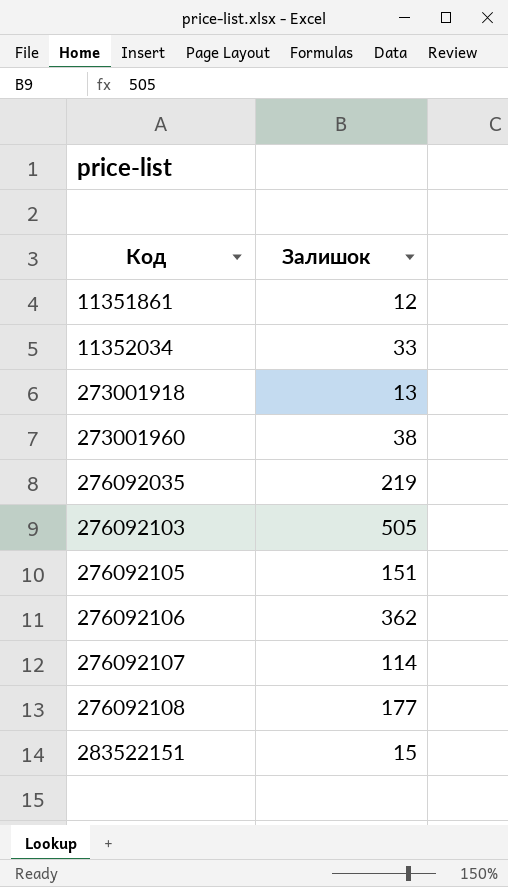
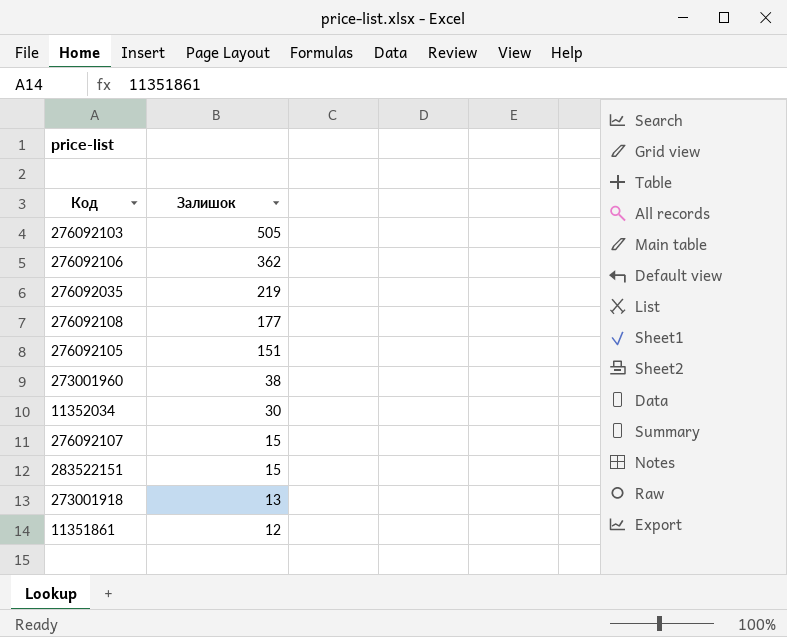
row order: Код ascending -> Залишок descending
11352034 | Залишок: 33 -> 30
276092107 | Залишок: 114 -> 15

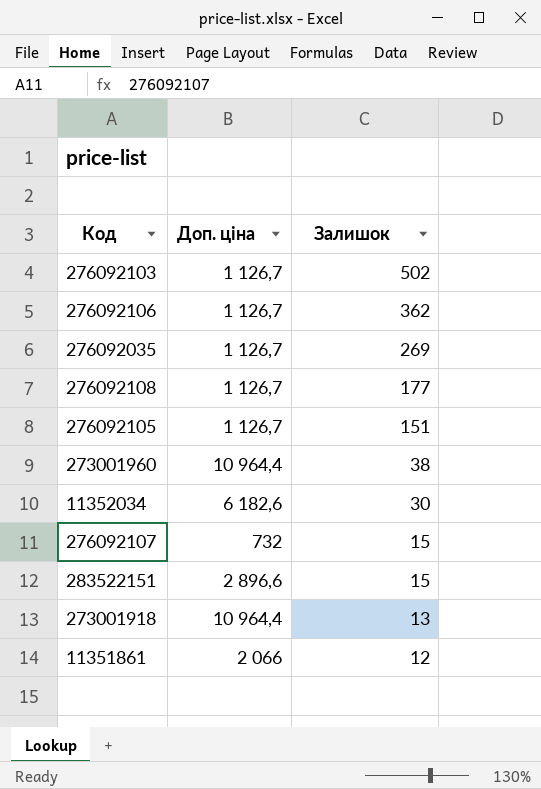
column Доп. ціна | position: none -> 2
276092103 | Залишок: 505 -> 502
276092035 | Залишок: 219 -> 269

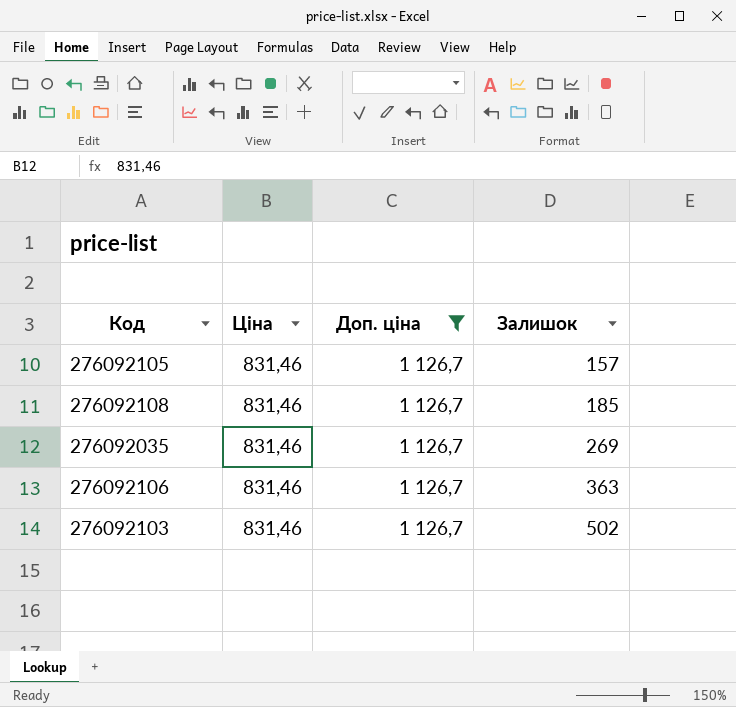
filter: none -> Доп. ціна = 1 126,7
row order: Залишок descending -> Залишок ascending
column Ціна | position: none -> 2
276092105 | Залишок: 151 -> 157
276092108 | Залишок: 177 -> 185
276092106 | Залишок: 362 -> 363

